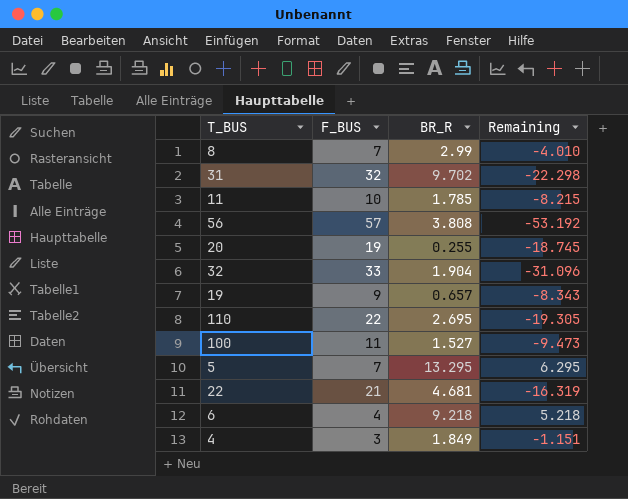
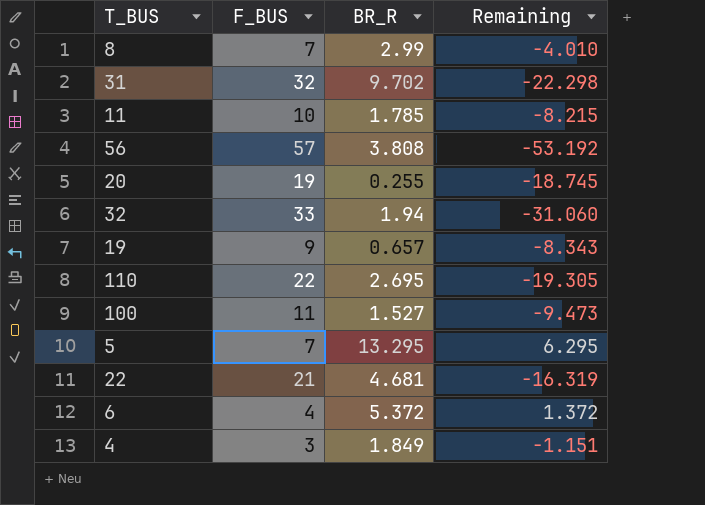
32 | BR_R: 1.904 -> 1.94
32 | Remaining: -31.096 -> -31.060
6 | BR_R: 9.218 -> 5.372
6 | Remaining: 5.218 -> 1.372

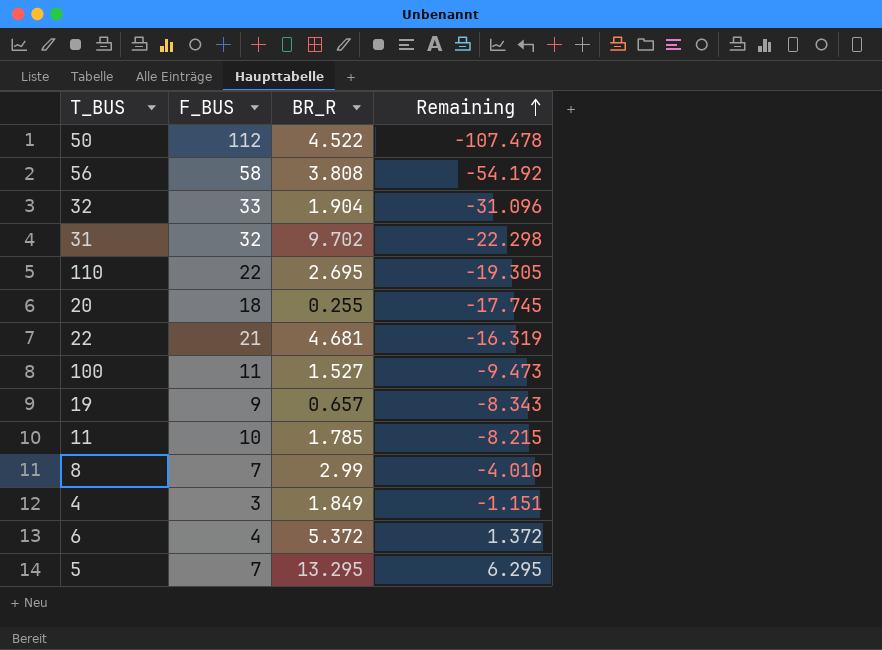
row order: none -> Remaining ascending
row 50: none -> 112 | 4.522 | -107.478
56 | F_BUS: 57 -> 58
56 | Remaining: -53.192 -> -54.192
32 | BR_R: 1.94 -> 1.904
32 | Remaining: -31.060 -> -31.096
20 | F_BUS: 19 -> 18
20 | Remaining: -18.745 -> -17.745

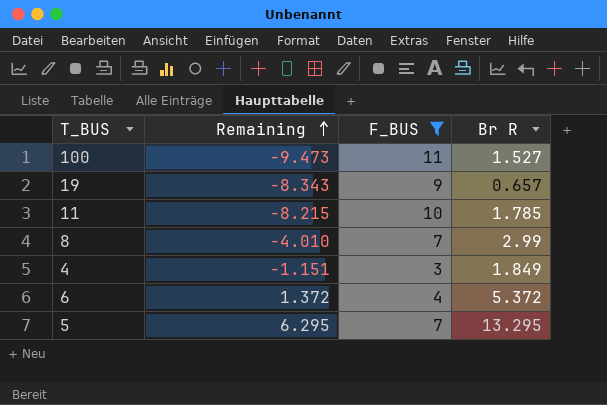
filter: none -> F_BUS <= 11
column Remaining | position: 4 -> 2
column name: BR_R -> Br R

